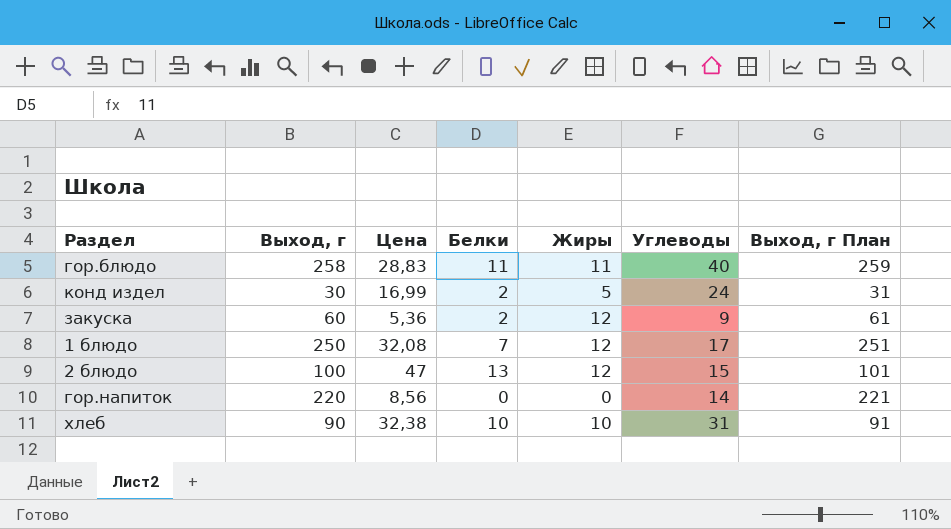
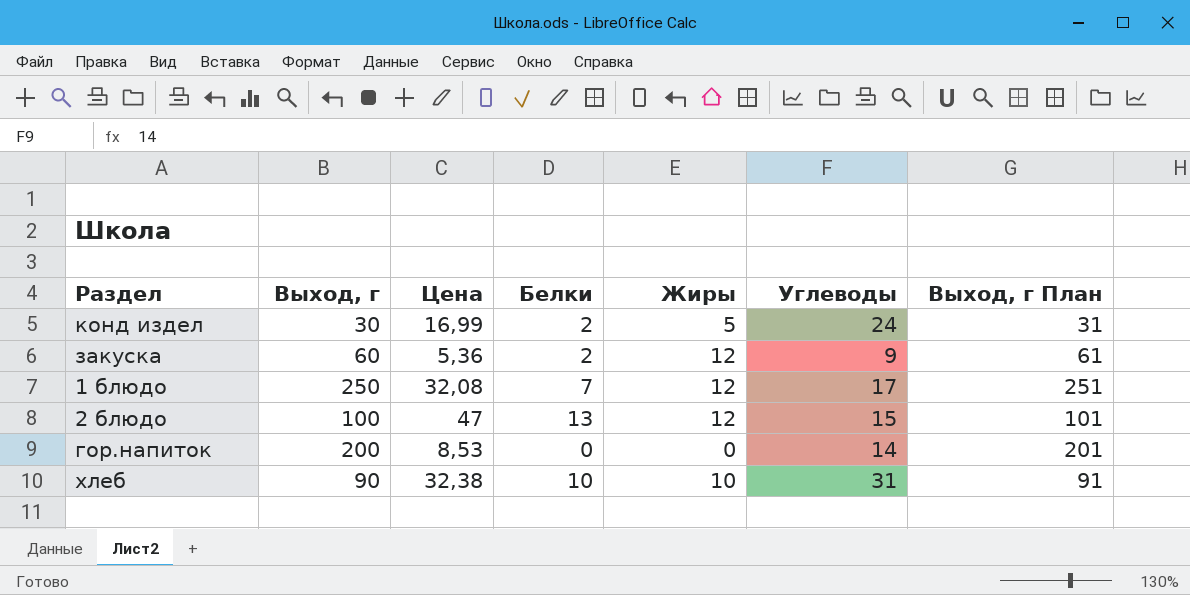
row гор.блюдо: 258 | 28,83 | 11 | 11 | 40 | 259 -> none
гор.напиток | Выход, г: 220 -> 200
гор.напиток | Цена: 8,56 -> 8,53
гор.напиток | Выход, г План: 221 -> 201

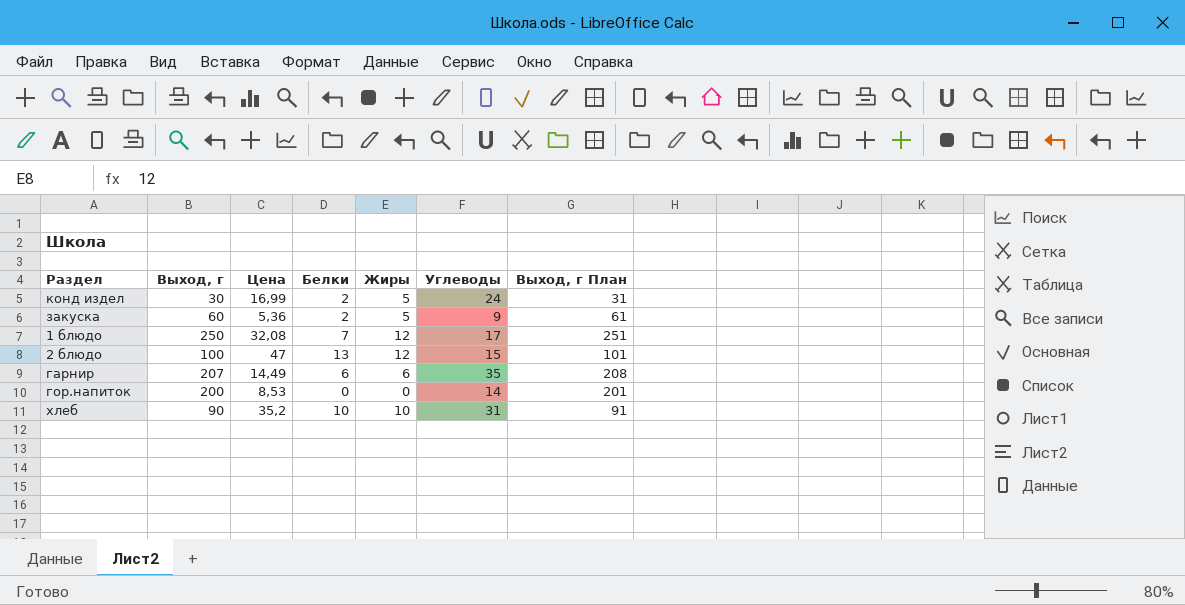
закуска | Жиры: 12 -> 5
row гарнир: none -> 207 | 14,49 | 6 | 6 | 35 | 208
хлеб | Цена: 32,38 -> 35,2

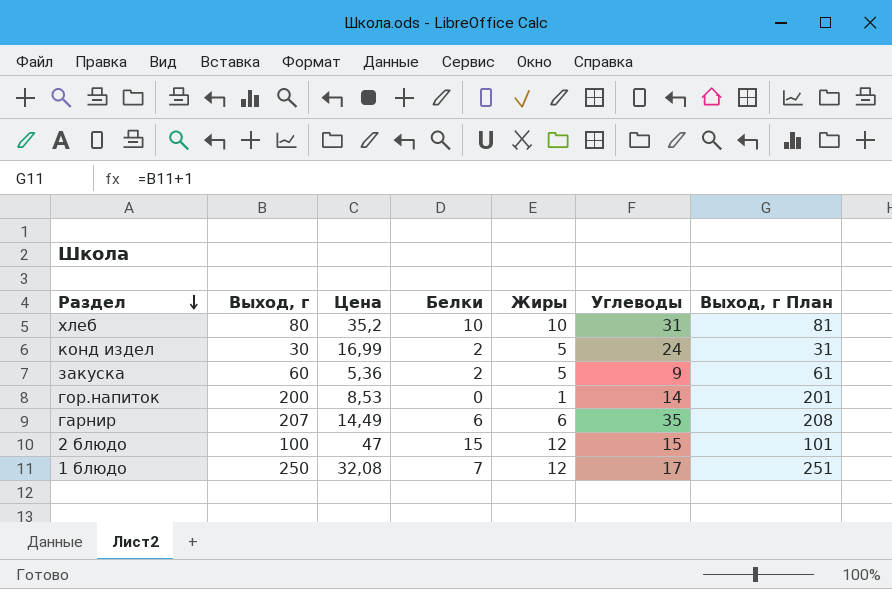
row order: none -> Раздел descending
хлеб | Выход, г: 90 -> 80
хлеб | Выход, г План: 91 -> 81
гор.напиток | Жиры: 0 -> 1
2 блюдо | Белки: 13 -> 15

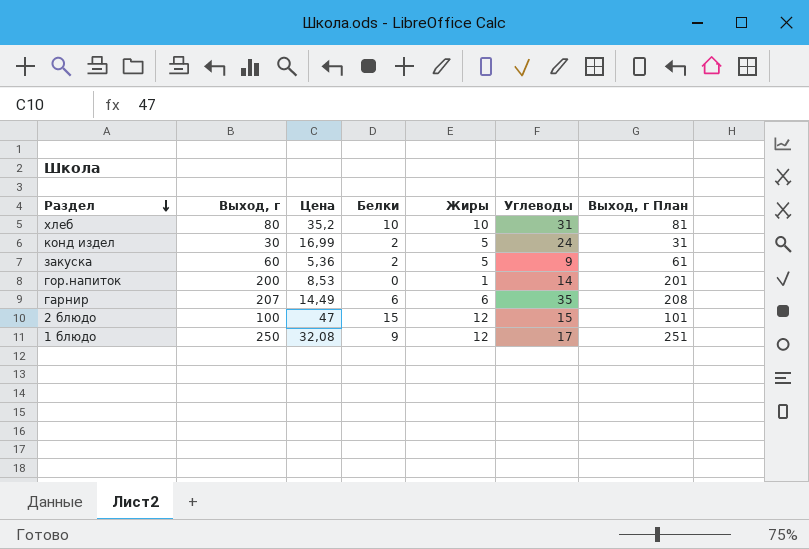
1 блюдо | Белки: 7 -> 9

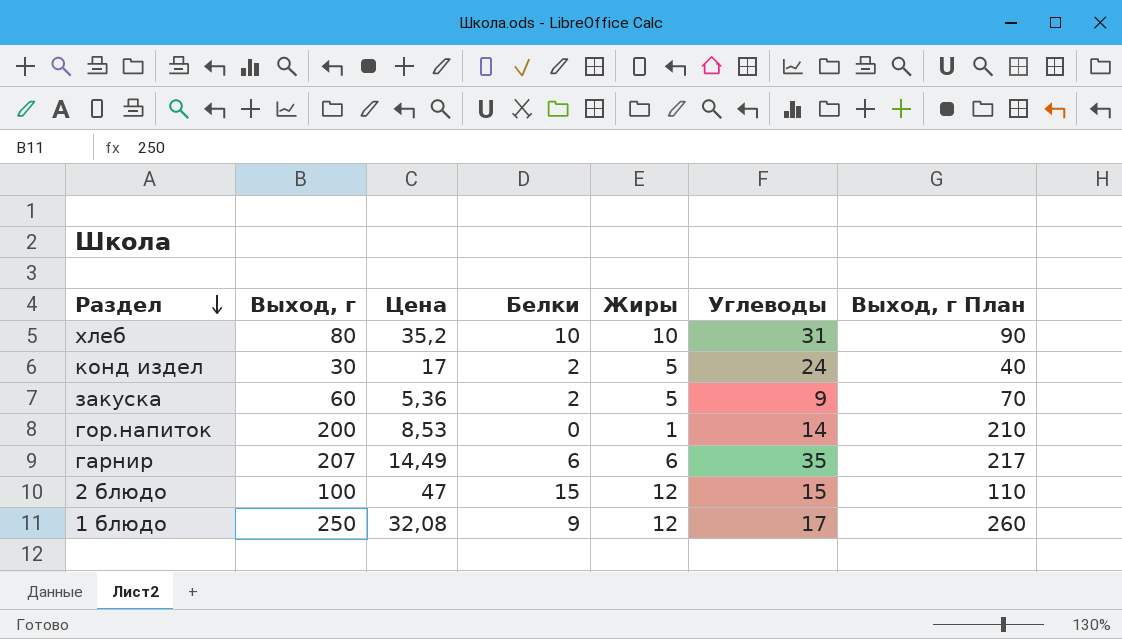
column Выход, г План | formula: [Выход, г] + 1 -> [Выход, г] + 10
конд издел | Цена: 16,99 -> 17

